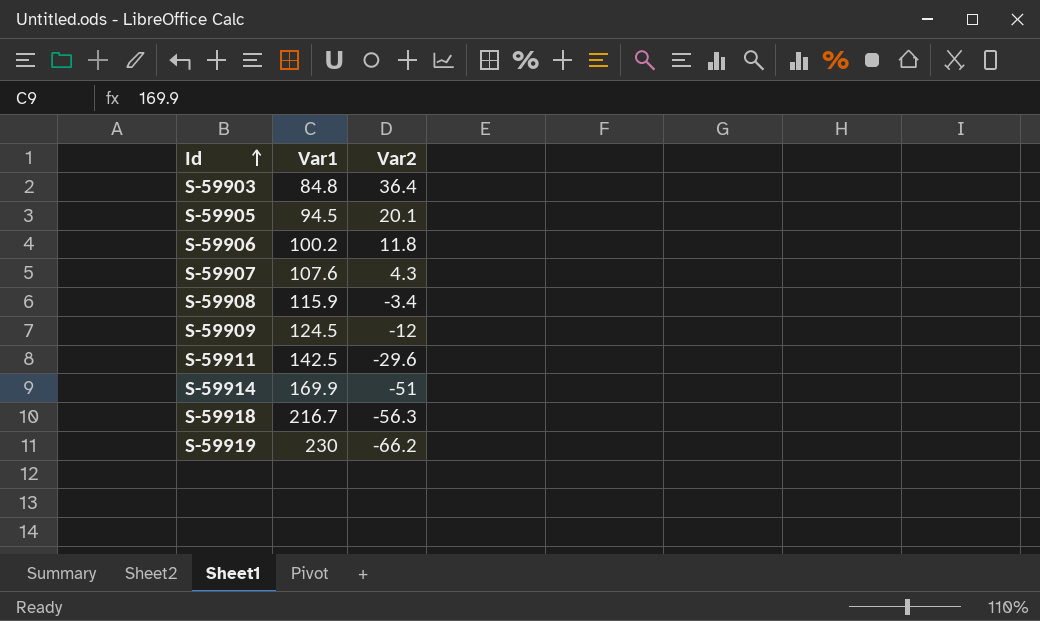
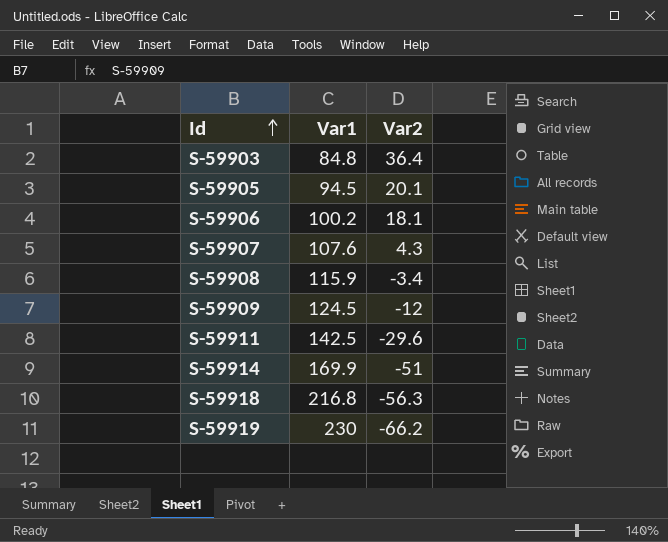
S-59906 | Var2: 11.8 -> 18.1
S-59918 | Var1: 216.7 -> 216.8

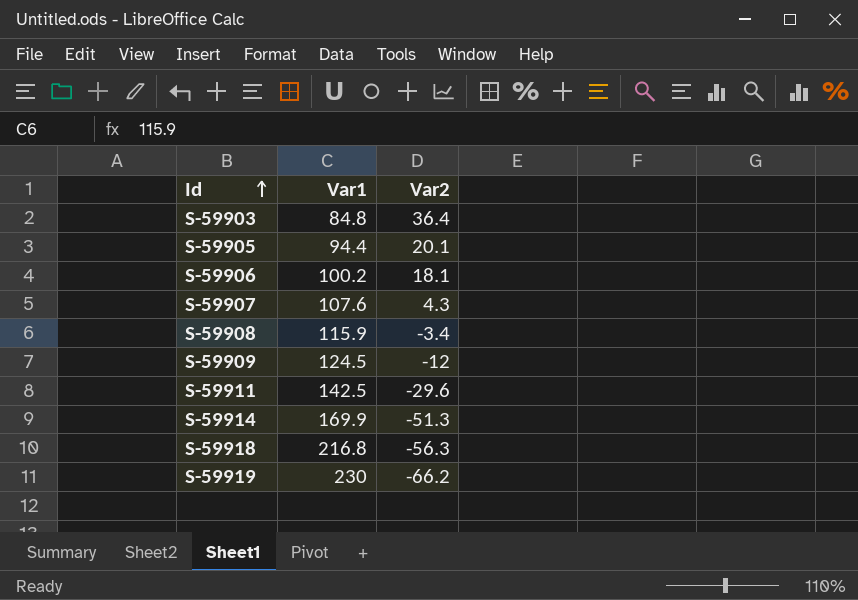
S-59905 | Var1: 94.5 -> 94.4
S-59914 | Var2: -51 -> -51.3

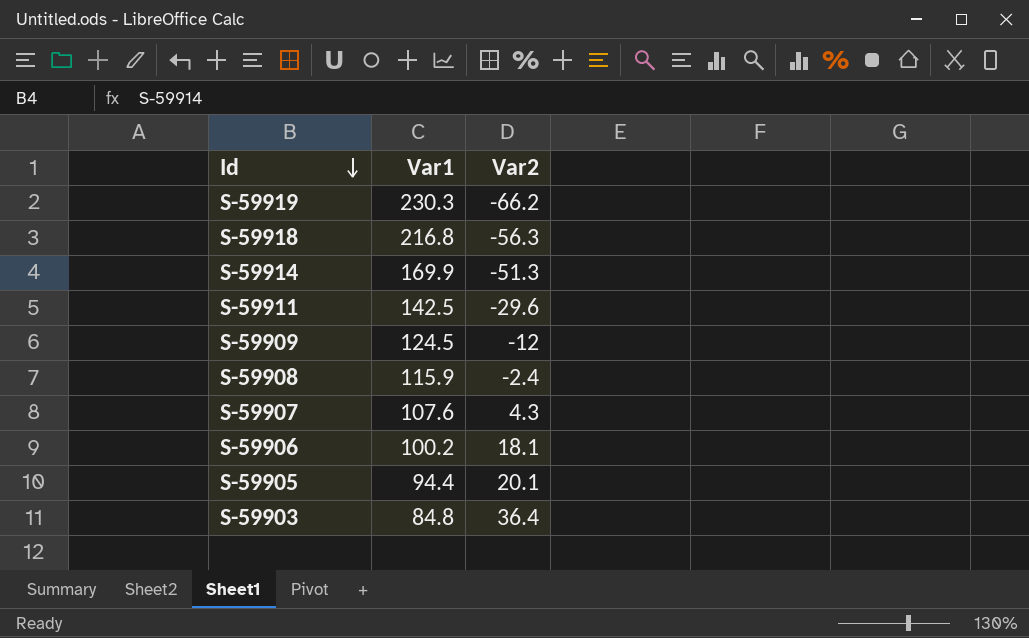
row order: Id ascending -> Id descending
S-59919 | Var1: 230 -> 230.3
S-59908 | Var2: -3.4 -> -2.4

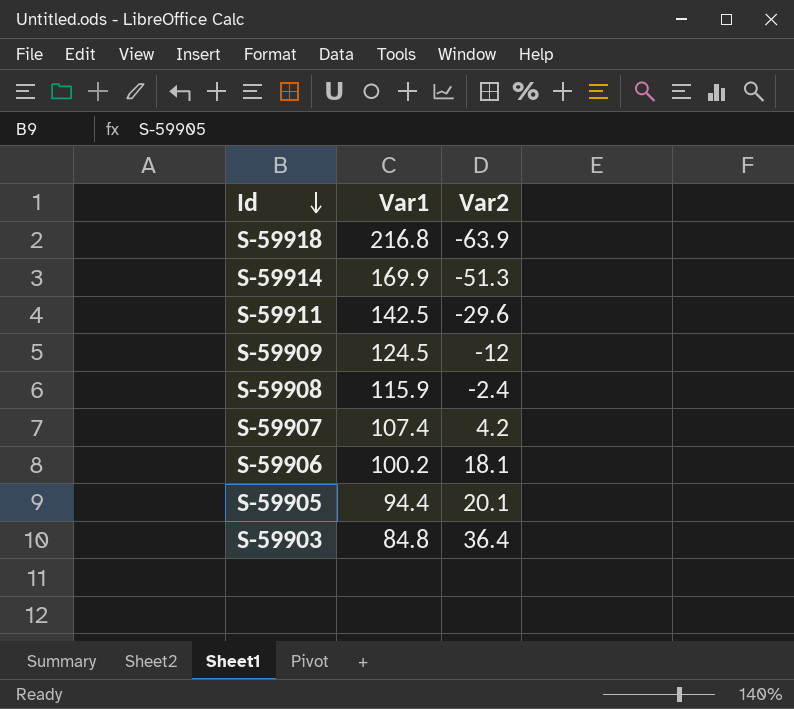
row S-59919: 230.3 | -66.2 -> none
S-59918 | Var2: -56.3 -> -63.9
S-59907 | Var1: 107.6 -> 107.4
S-59907 | Var2: 4.3 -> 4.2

